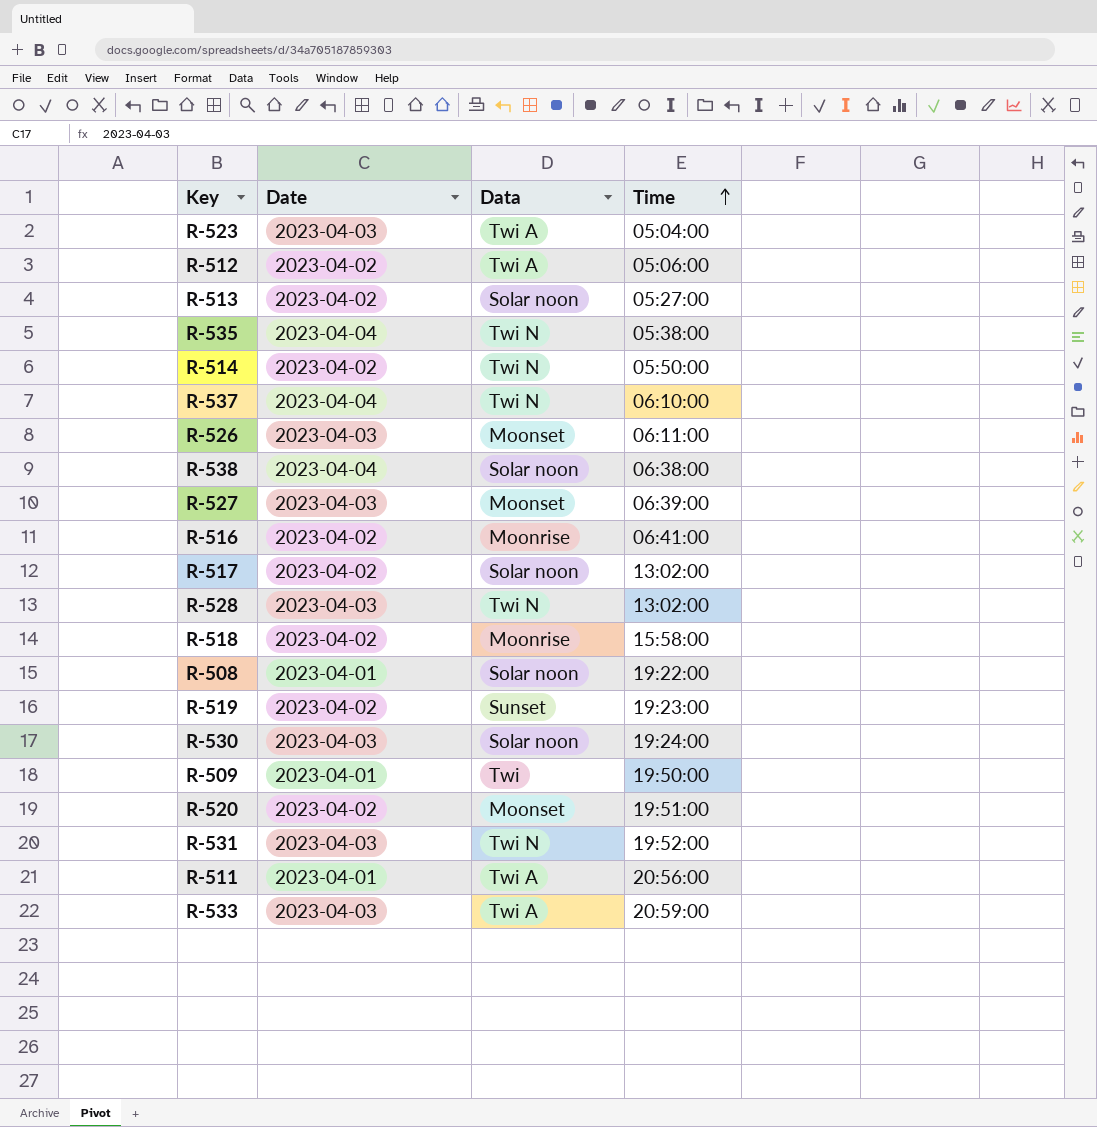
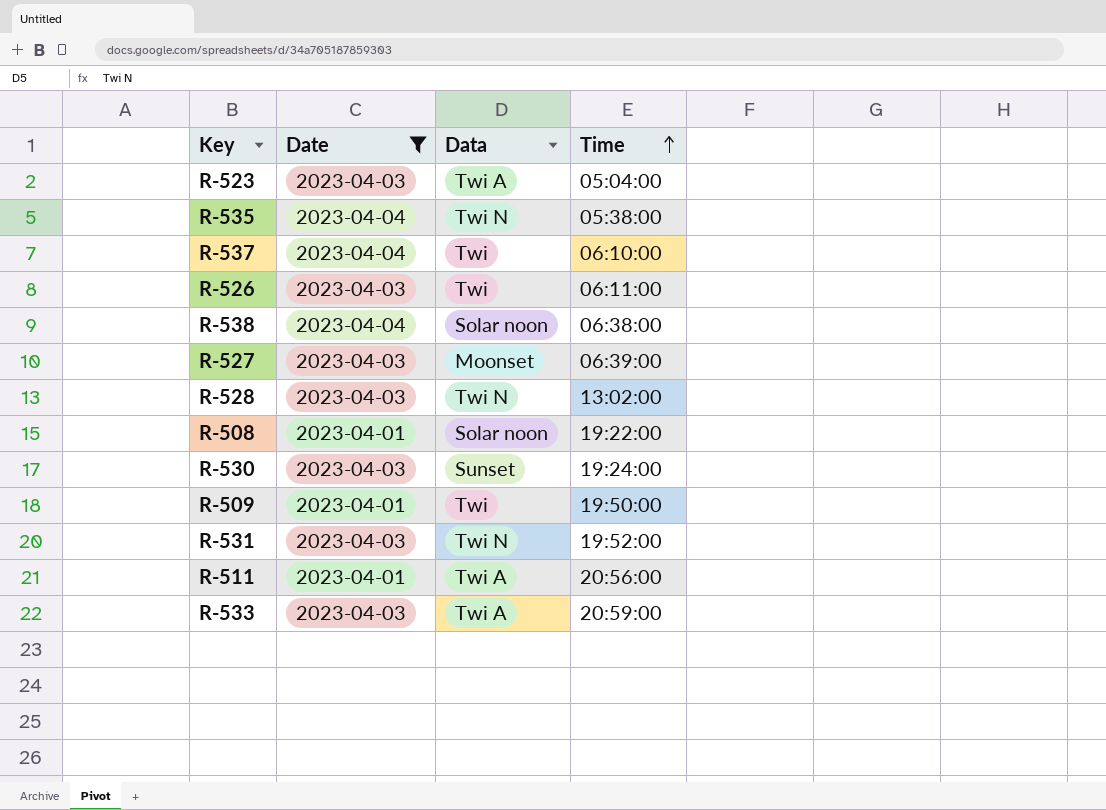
filter: none -> Date != 2023-04-02
R-537 | Data: Twi N -> Twi
R-526 | Data: Moonset -> Twi
R-530 | Data: Solar noon -> Sunset

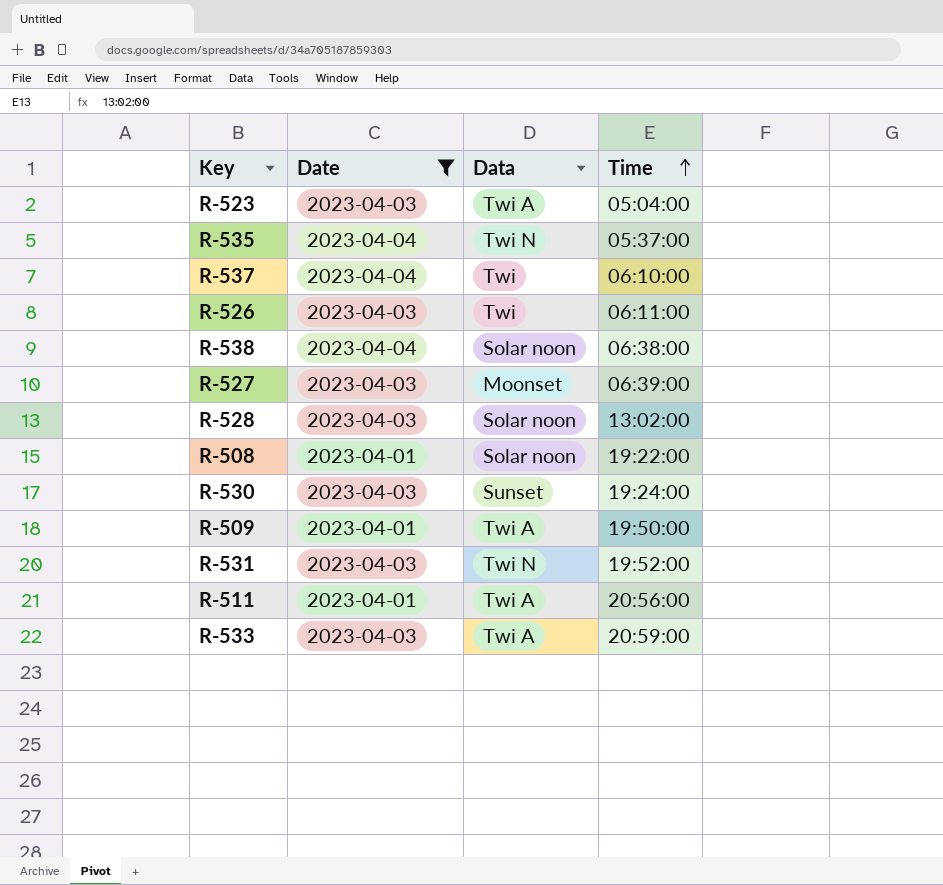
R-535 | Time: 05:38:00 -> 05:37:00
R-528 | Data: Twi N -> Solar noon
R-509 | Data: Twi -> Twi A

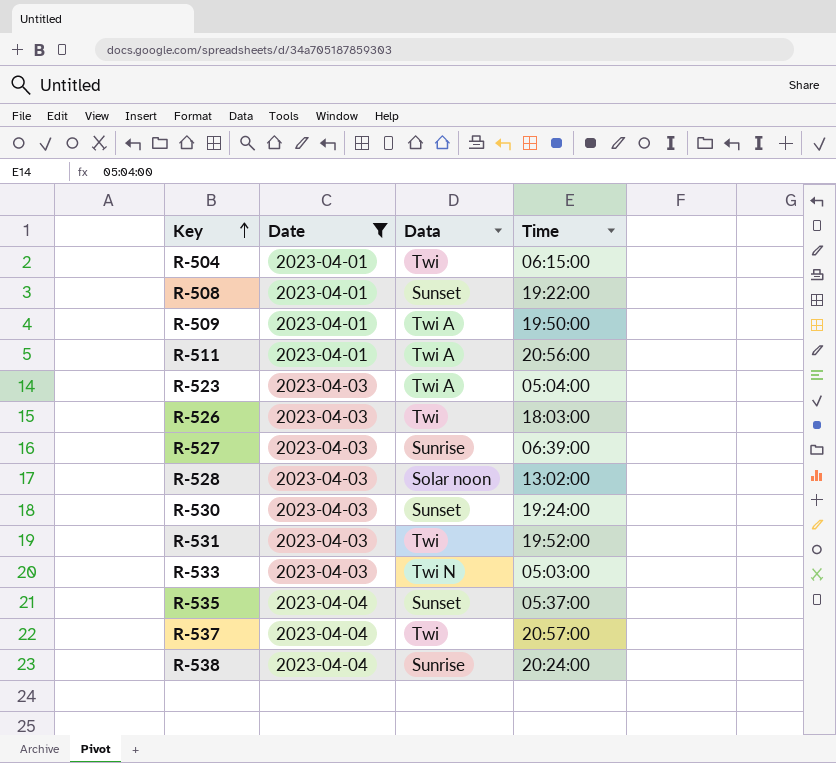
row order: Time ascending -> Key ascending
row R-504: none -> 2023-04-01 | Twi | 06:15:00
R-508 | Data: Solar noon -> Sunset
R-526 | Time: 06:11:00 -> 18:03:00
R-527 | Data: Moonset -> Sunrise
R-531 | Data: Twi N -> Twi
R-533 | Data: Twi A -> Twi N
R-533 | Time: 20:59:00 -> 05:03:00
R-535 | Data: Twi N -> Sunset
R-537 | Time: 06:10:00 -> 20:57:00
R-538 | Data: Solar noon -> Sunrise
R-538 | Time: 06:38:00 -> 20:24:00

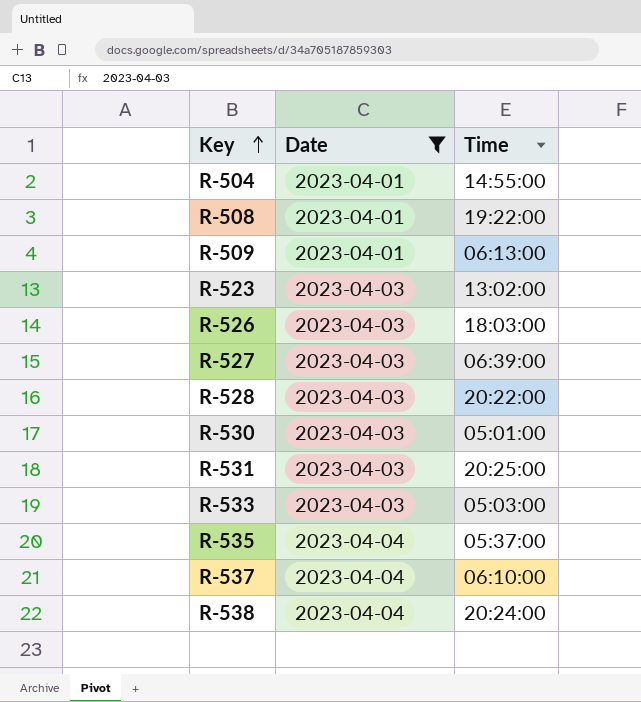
column Data | position: 3 -> none
row R-511: 2023-04-01 | Twi A | 20:56:00 -> none
R-504 | Time: 06:15:00 -> 14:55:00
R-509 | Time: 19:50:00 -> 06:13:00
R-523 | Time: 05:04:00 -> 13:02:00
R-528 | Time: 13:02:00 -> 20:22:00
R-530 | Time: 19:24:00 -> 05:01:00
R-531 | Time: 19:52:00 -> 20:25:00
R-537 | Time: 20:57:00 -> 06:10:00

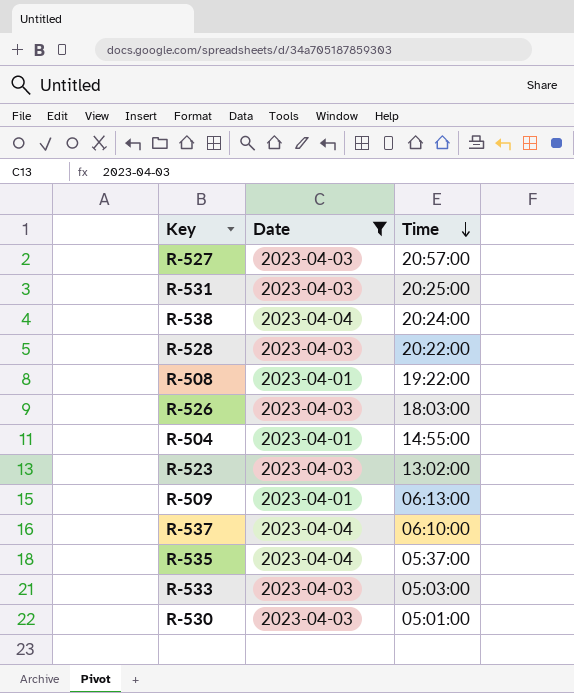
row order: Key ascending -> Time descending
R-527 | Time: 06:39:00 -> 20:57:00

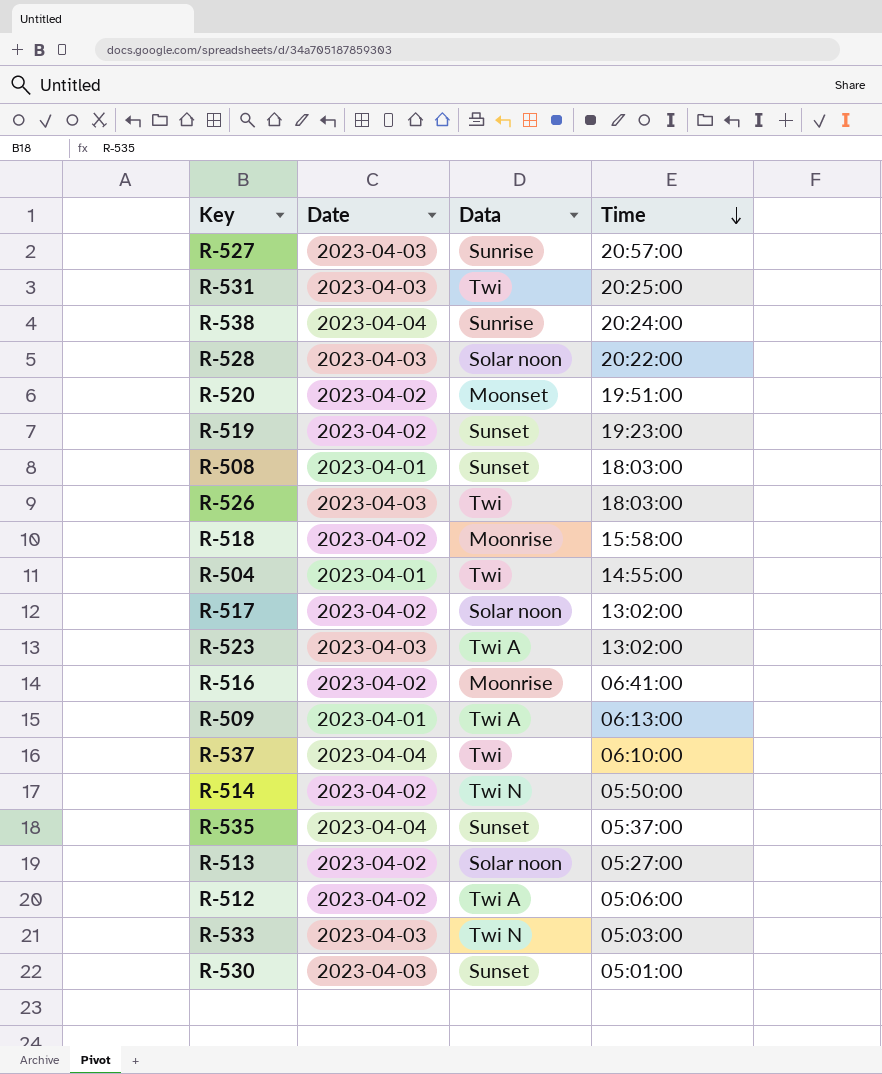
filter: Date != 2023-04-02 -> none
column Data | position: none -> 3
R-508 | Time: 19:22:00 -> 18:03:00

